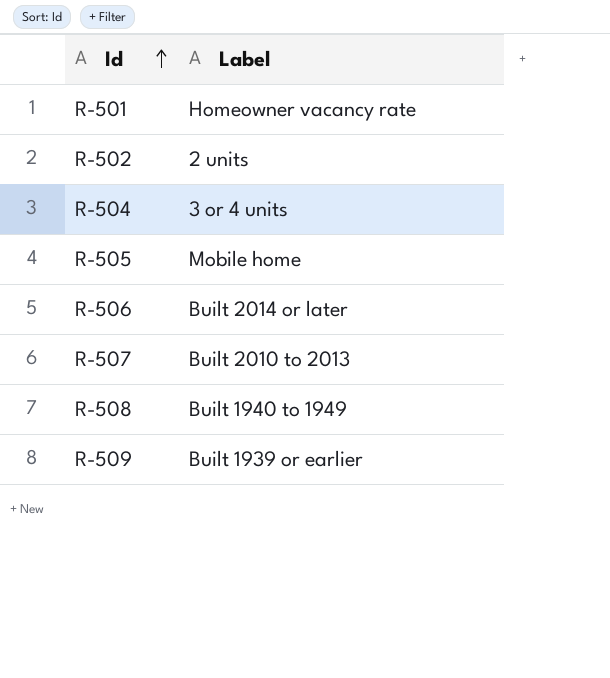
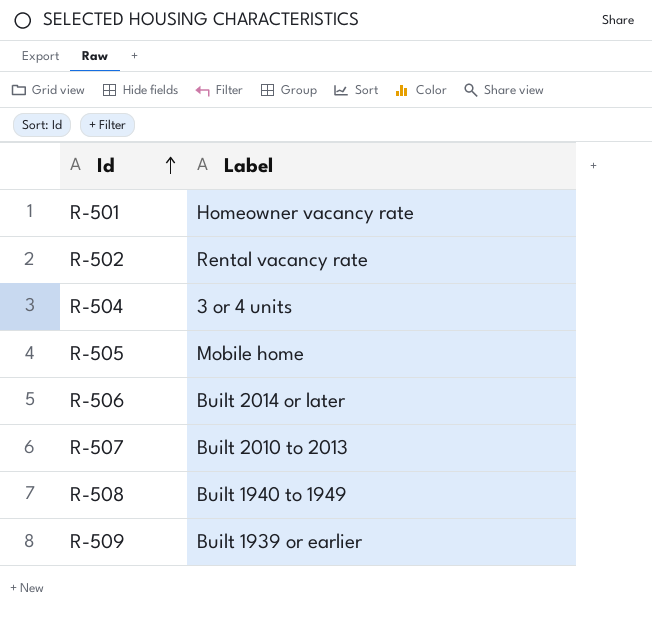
R-502 | Label: 2 units -> Rental vacancy rate

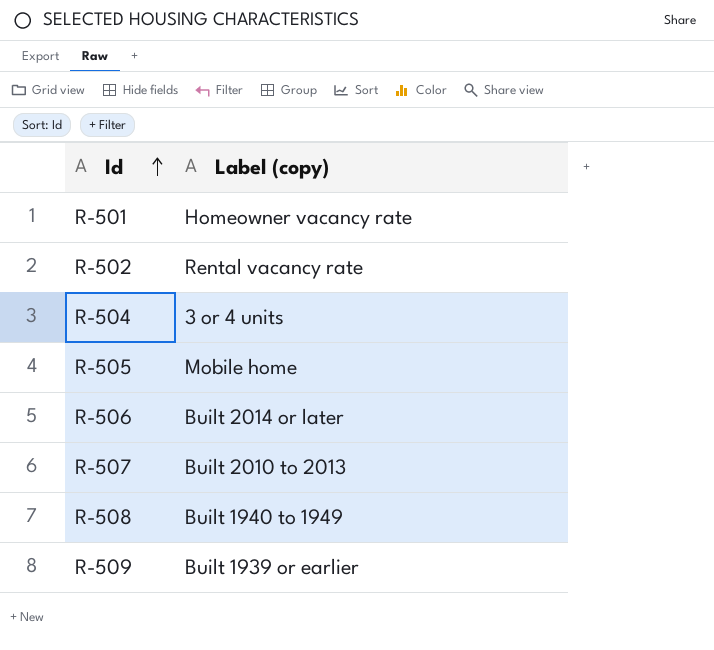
column name: Label -> Label (copy)

